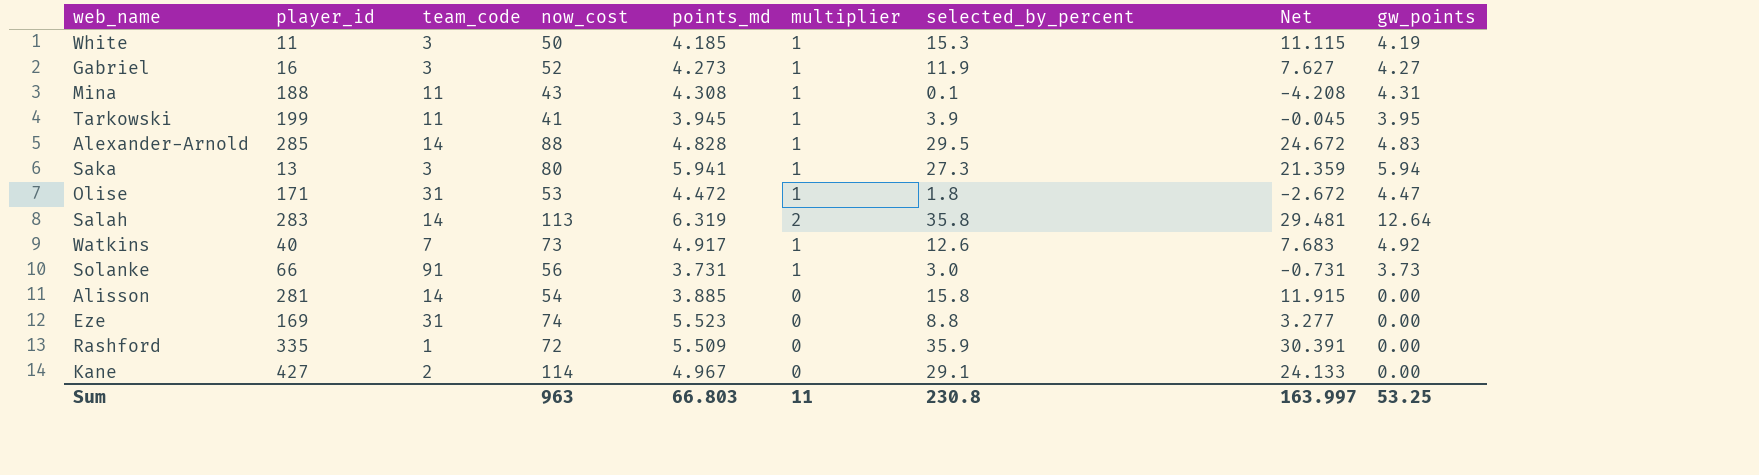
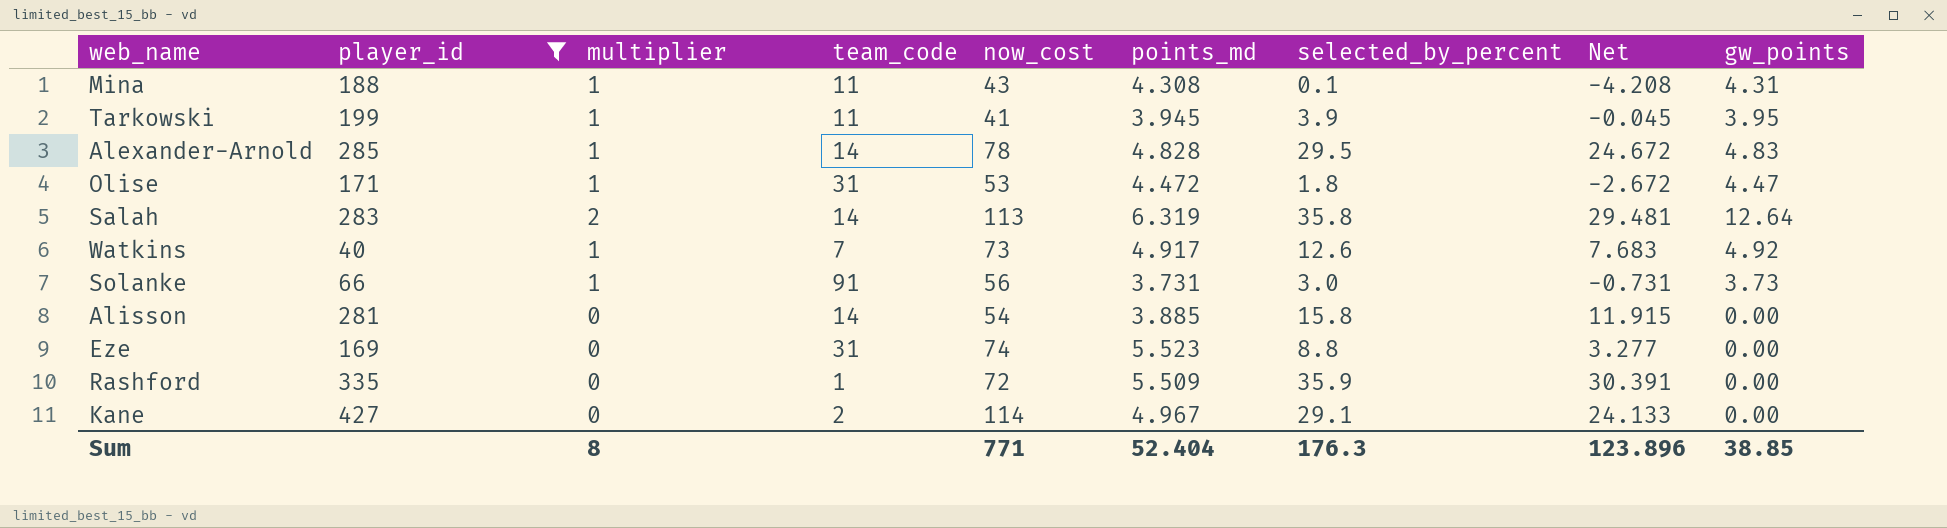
filter: none -> player_id >= 40
column multiplier | position: 6 -> 3
Alexander-Arnold | now_cost: 88 -> 78
Sum | multiplier: 11 -> 8
Sum | now_cost: 963 -> 771
Sum | points_md: 66.803 -> 52.404
Sum | selected_by_percent: 230.8 -> 176.3
Sum | Net: 163.997 -> 123.896
Sum | gw_points: 53.25 -> 38.85

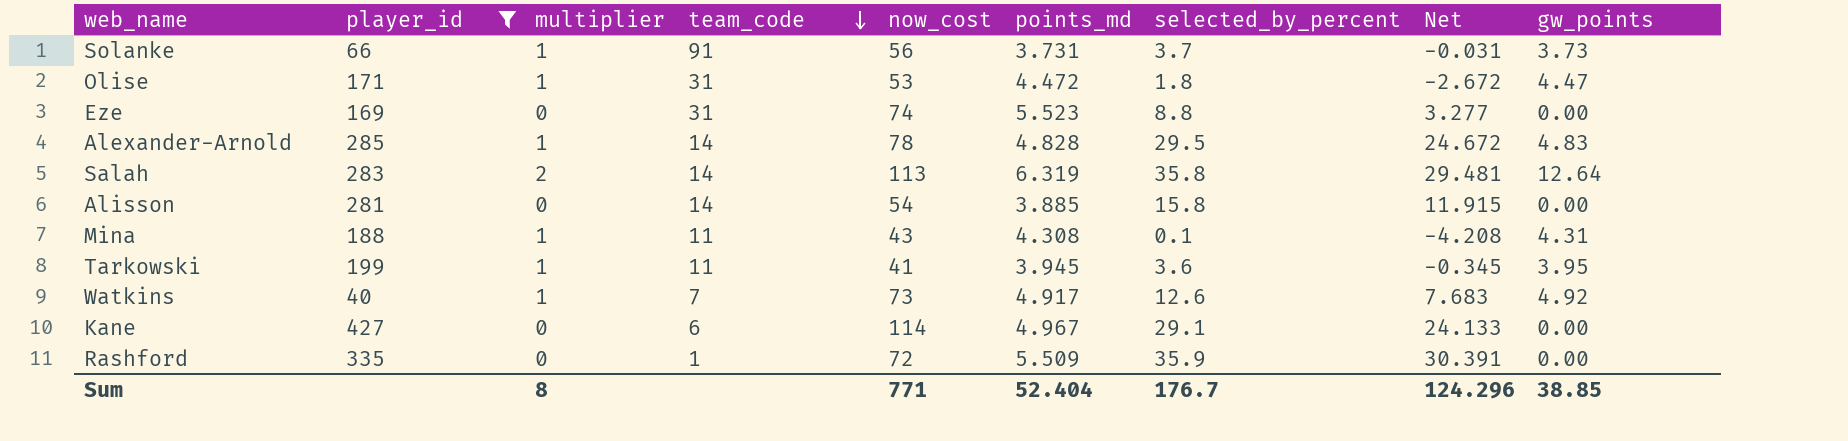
row order: none -> team_code descending
Solanke | selected_by_percent: 3.0 -> 3.7
Solanke | Net: -0.731 -> -0.031
Tarkowski | selected_by_percent: 3.9 -> 3.6
Tarkowski | Net: -0.045 -> -0.345
Kane | team_code: 2 -> 6
Sum | selected_by_percent: 176.3 -> 176.7
Sum | Net: 123.896 -> 124.296

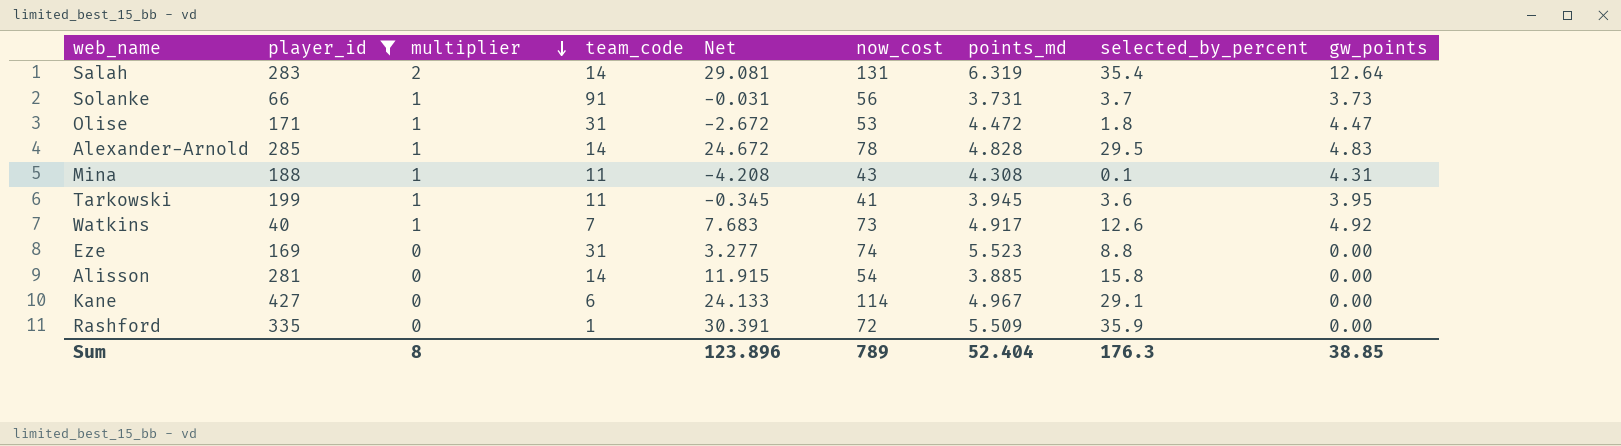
row order: team_code descending -> multiplier descending
column Net | position: 8 -> 5
Salah | Net: 29.481 -> 29.081
Salah | now_cost: 113 -> 131
Salah | selected_by_percent: 35.8 -> 35.4
Sum | Net: 124.296 -> 123.896
Sum | now_cost: 771 -> 789
Sum | selected_by_percent: 176.7 -> 176.3

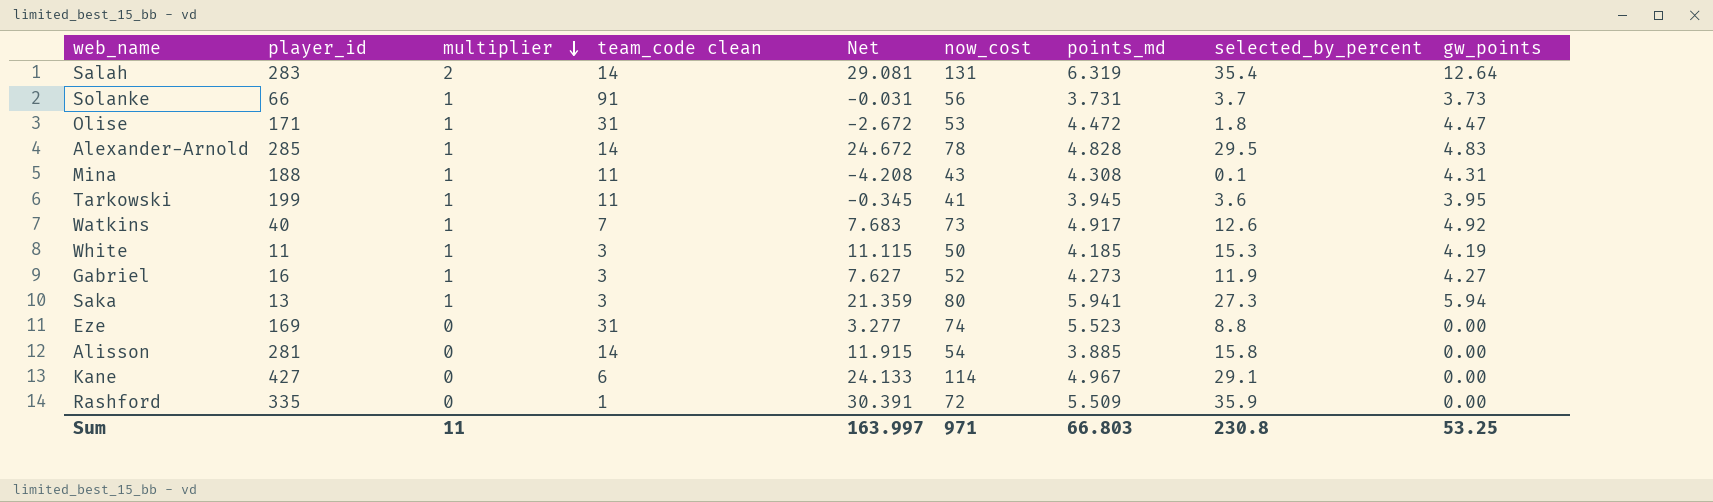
filter: player_id >= 40 -> none
column name: team_code -> team_code clean
Sum | multiplier: 8 -> 11
Sum | Net: 123.896 -> 163.997
Sum | now_cost: 789 -> 971
Sum | points_md: 52.404 -> 66.803
Sum | selected_by_percent: 176.3 -> 230.8
Sum | gw_points: 38.85 -> 53.25

